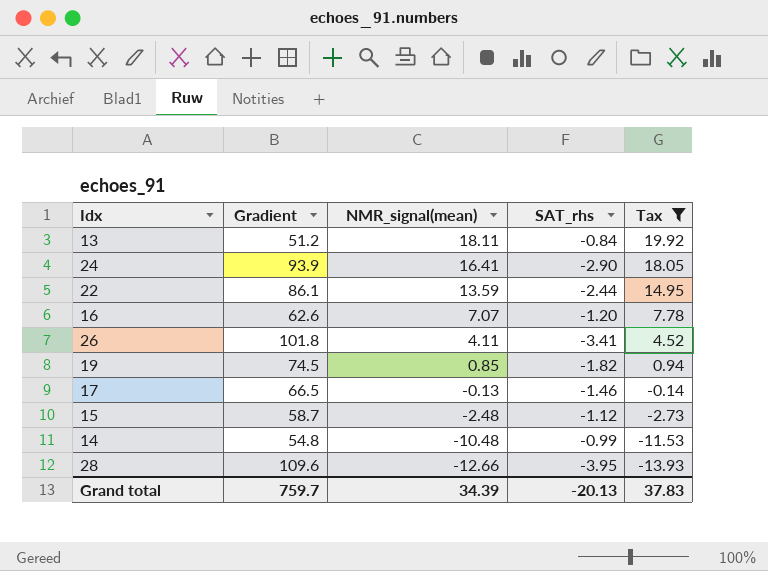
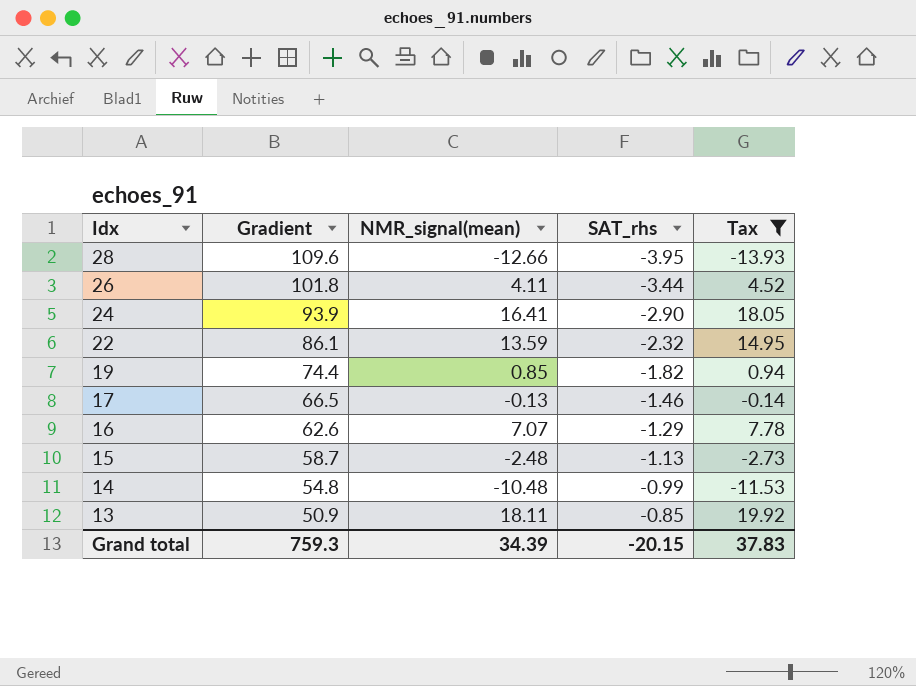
row order: NMR_signal(mean) descending -> Idx descending
26 | SAT_rhs: -3.41 -> -3.44
22 | SAT_rhs: -2.44 -> -2.32
19 | Gradient: 74.5 -> 74.4
16 | SAT_rhs: -1.20 -> -1.29
15 | SAT_rhs: -1.12 -> -1.13
13 | Gradient: 51.2 -> 50.9
13 | SAT_rhs: -0.84 -> -0.85
Grand total | Gradient: 759.7 -> 759.3
Grand total | SAT_rhs: -20.13 -> -20.15

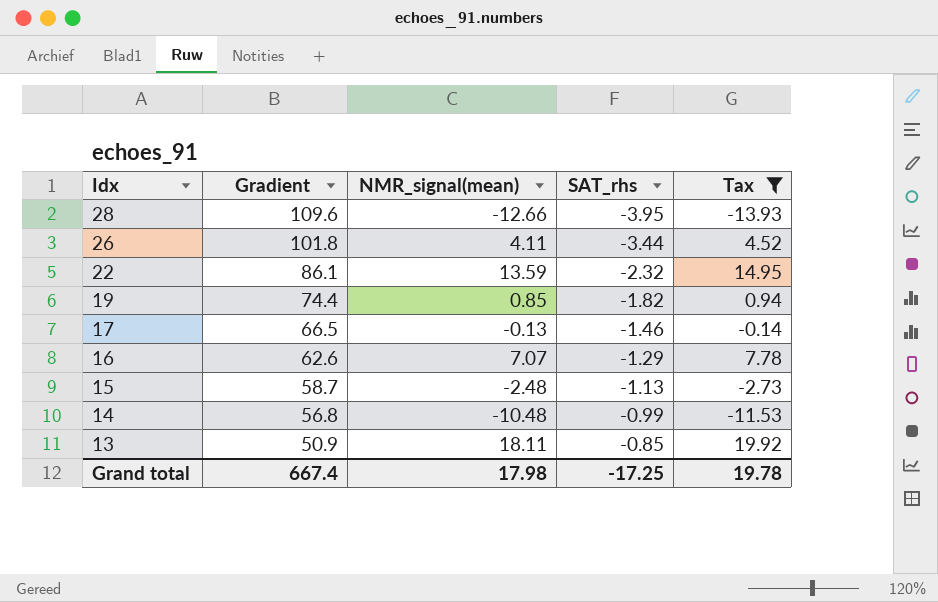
row 24: 93.9 | 16.41 | -2.90 | 18.05 -> none
14 | Gradient: 54.8 -> 56.8
Grand total | Gradient: 759.3 -> 667.4
Grand total | NMR_signal(mean): 34.39 -> 17.98
Grand total | SAT_rhs: -20.15 -> -17.25
Grand total | Tax: 37.83 -> 19.78

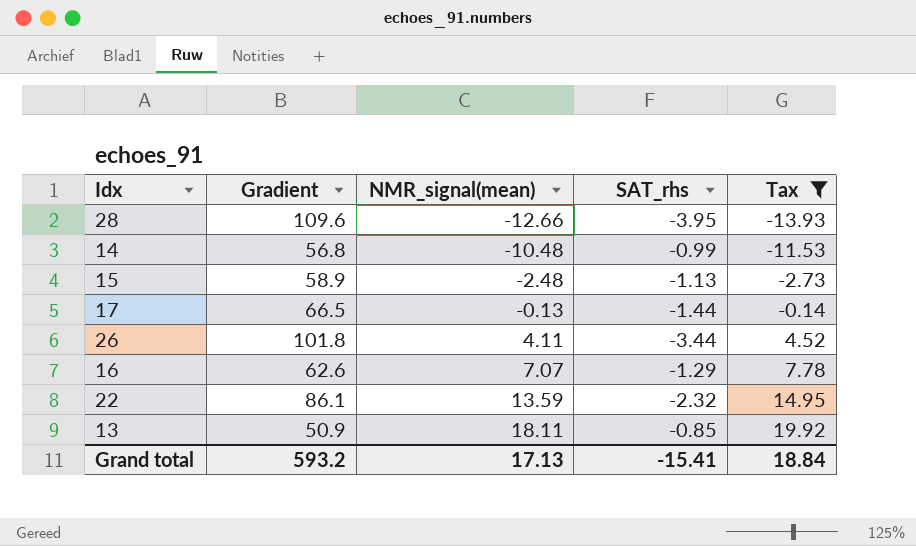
row order: Idx descending -> NMR_signal(mean) ascending
row 19: 74.4 | 0.85 | -1.82 | 0.94 -> none
15 | Gradient: 58.7 -> 58.9
17 | SAT_rhs: -1.46 -> -1.44
Grand total | Gradient: 667.4 -> 593.2
Grand total | NMR_signal(mean): 17.98 -> 17.13
Grand total | SAT_rhs: -17.25 -> -15.41
Grand total | Tax: 19.78 -> 18.84

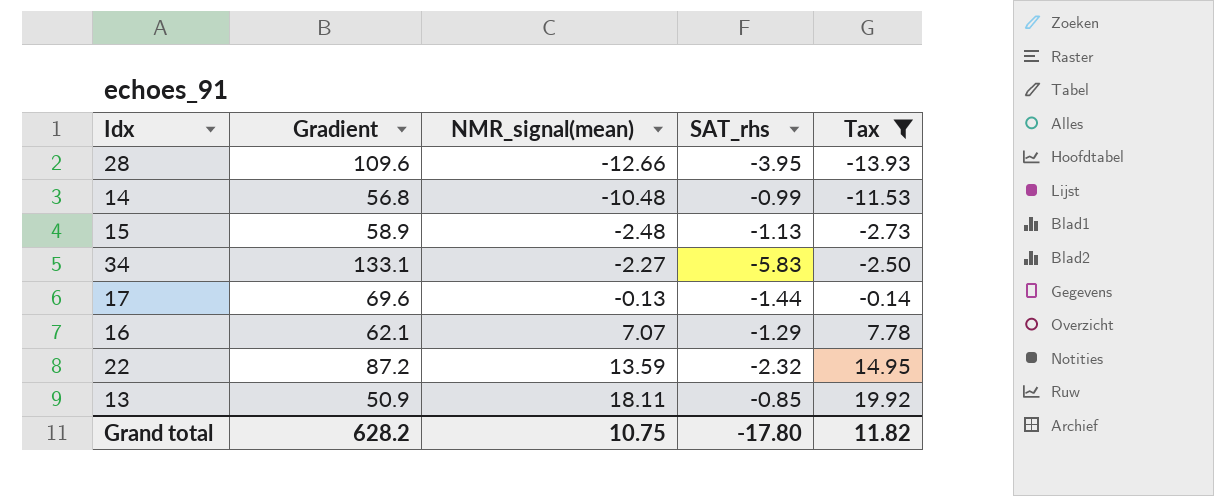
row 26: 101.8 | 4.11 | -3.44 | 4.52 -> none
row 34: none -> 133.1 | -2.27 | -5.83 | -2.50
17 | Gradient: 66.5 -> 69.6
16 | Gradient: 62.6 -> 62.1
22 | Gradient: 86.1 -> 87.2
Grand total | Gradient: 593.2 -> 628.2
Grand total | NMR_signal(mean): 17.13 -> 10.75
Grand total | SAT_rhs: -15.41 -> -17.80
Grand total | Tax: 18.84 -> 11.82

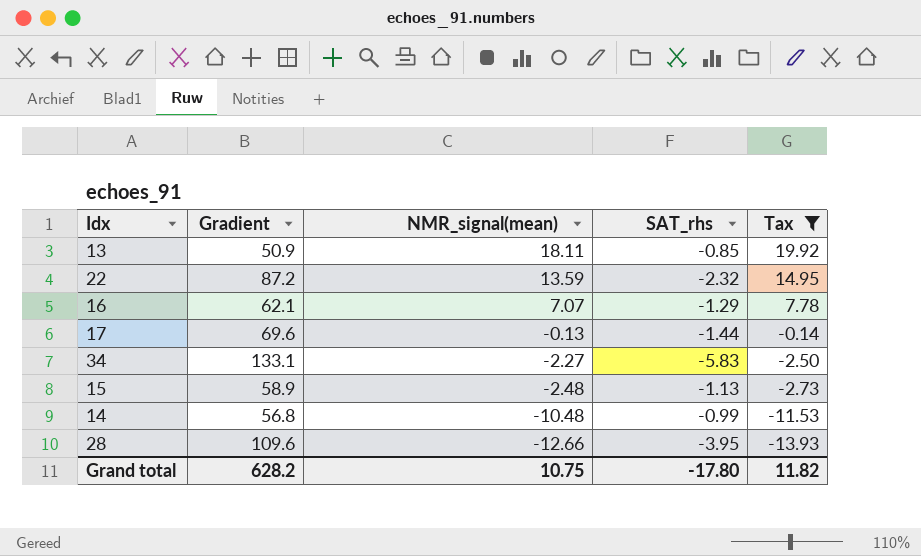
row order: NMR_signal(mean) ascending -> NMR_signal(mean) descending

